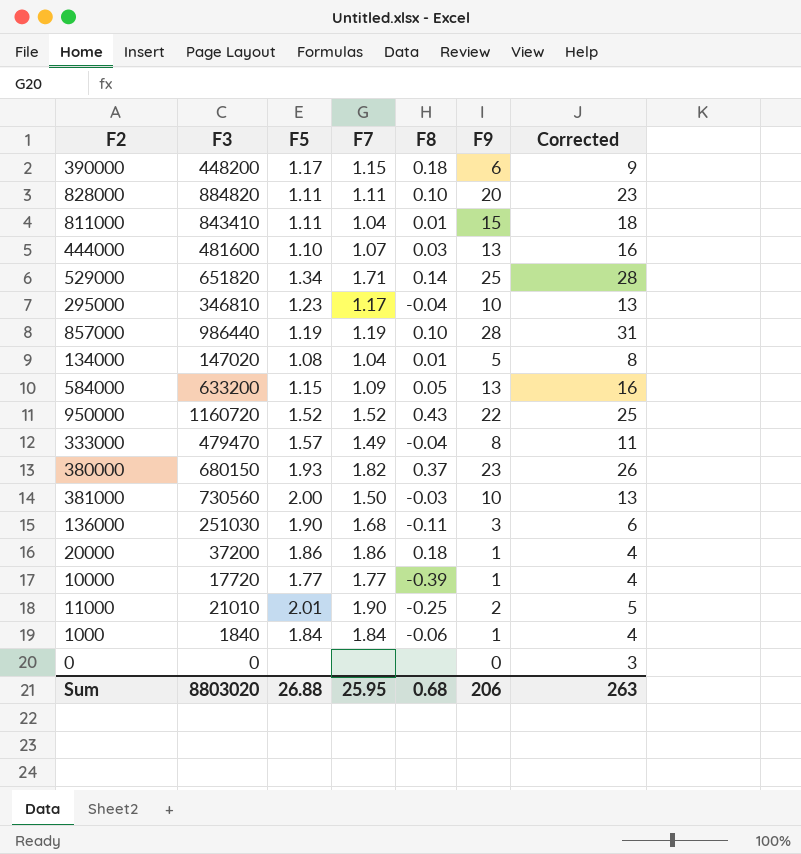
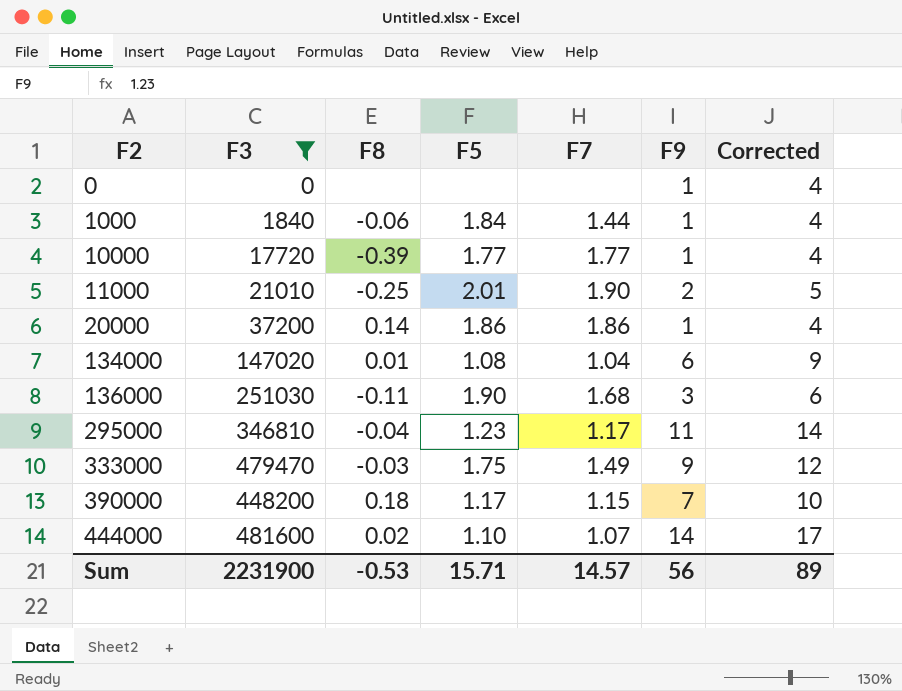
filter: none -> F3 <= 481600
row order: none -> F2 ascending
column F8 | position: 5 -> 3
0 | F9: 0 -> 1
0 | Corrected: 3 -> 4
1000 | F7: 1.84 -> 1.44
20000 | F8: 0.18 -> 0.14
134000 | F9: 5 -> 6
134000 | Corrected: 8 -> 9
295000 | F9: 10 -> 11
295000 | Corrected: 13 -> 14
333000 | F8: -0.04 -> -0.03
333000 | F5: 1.57 -> 1.75
333000 | F9: 8 -> 9
333000 | Corrected: 11 -> 12
390000 | F9: 6 -> 7
390000 | Corrected: 9 -> 10
444000 | F8: 0.03 -> 0.02
444000 | F9: 13 -> 14
444000 | Corrected: 16 -> 17
Sum | F3: 8803020 -> 2231900
Sum | F8: 0.68 -> -0.53
Sum | F5: 26.88 -> 15.71
Sum | F7: 25.95 -> 14.57
Sum | F9: 206 -> 56
Sum | Corrected: 263 -> 89

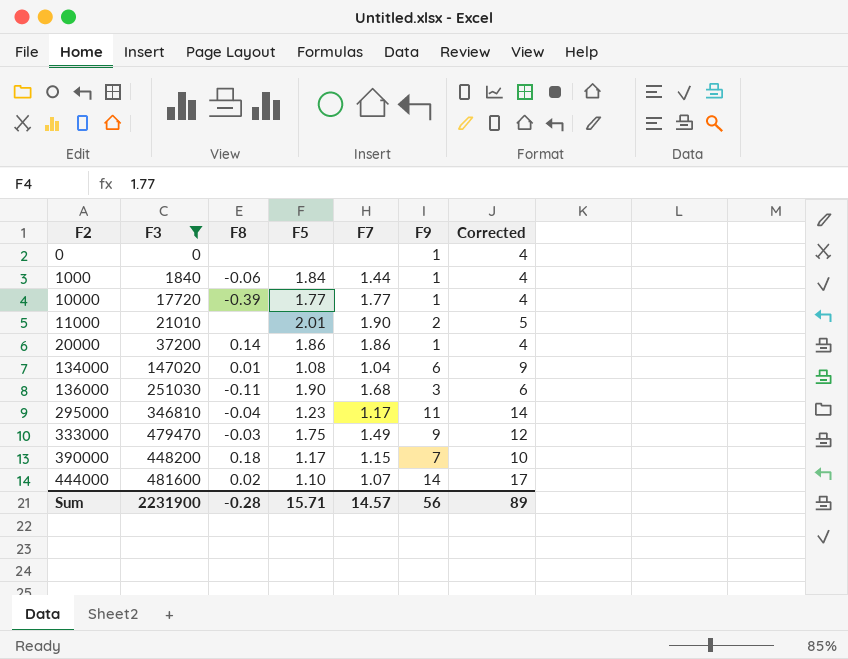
11000 | F8: -0.25 -> none
Sum | F8: -0.53 -> -0.28

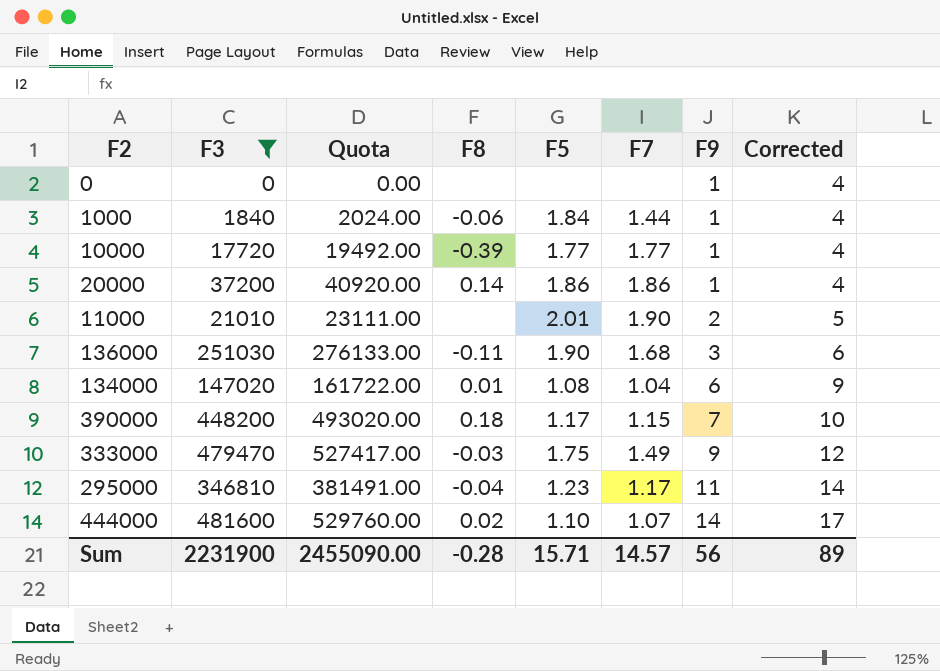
row order: F2 ascending -> F9 ascending
column Quota | formula: none -> [F3] * 1.1

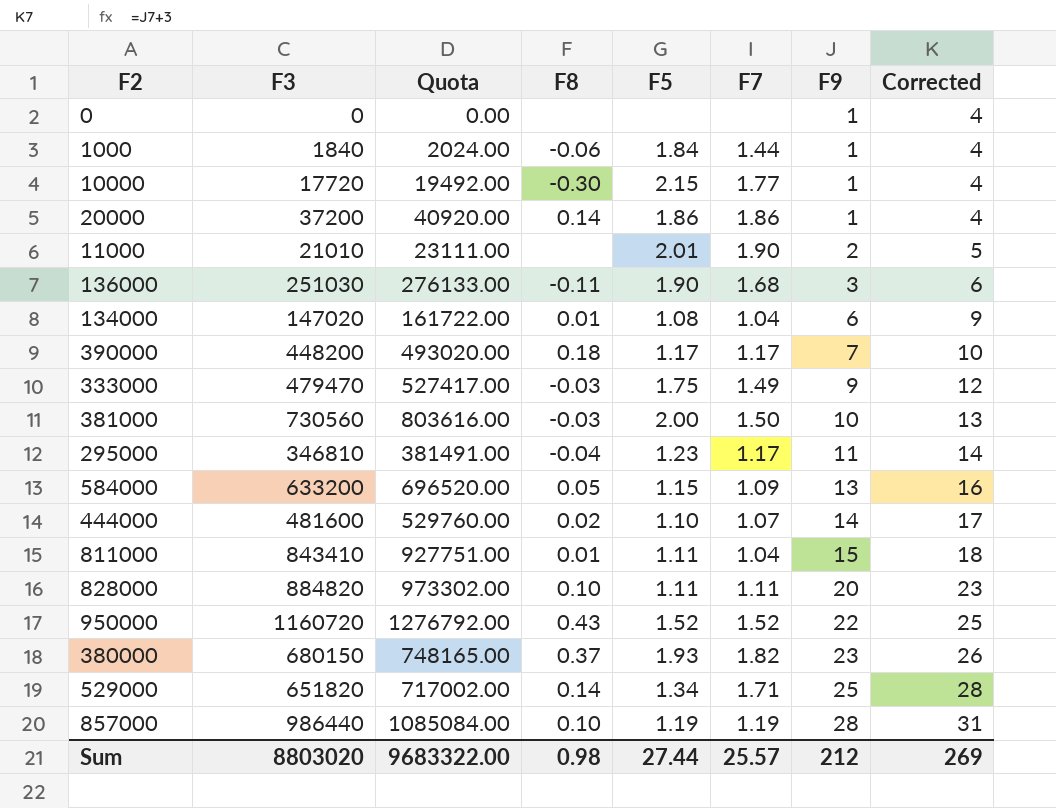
filter: F3 <= 481600 -> none
10000 | F8: -0.39 -> -0.30
10000 | F5: 1.77 -> 2.15
390000 | F7: 1.15 -> 1.17
Sum | F3: 2231900 -> 8803020
Sum | Quota: 2455090.00 -> 9683322.00
Sum | F8: -0.28 -> 0.98
Sum | F5: 15.71 -> 27.44
Sum | F7: 14.57 -> 25.57
Sum | F9: 56 -> 212
Sum | Corrected: 89 -> 269

